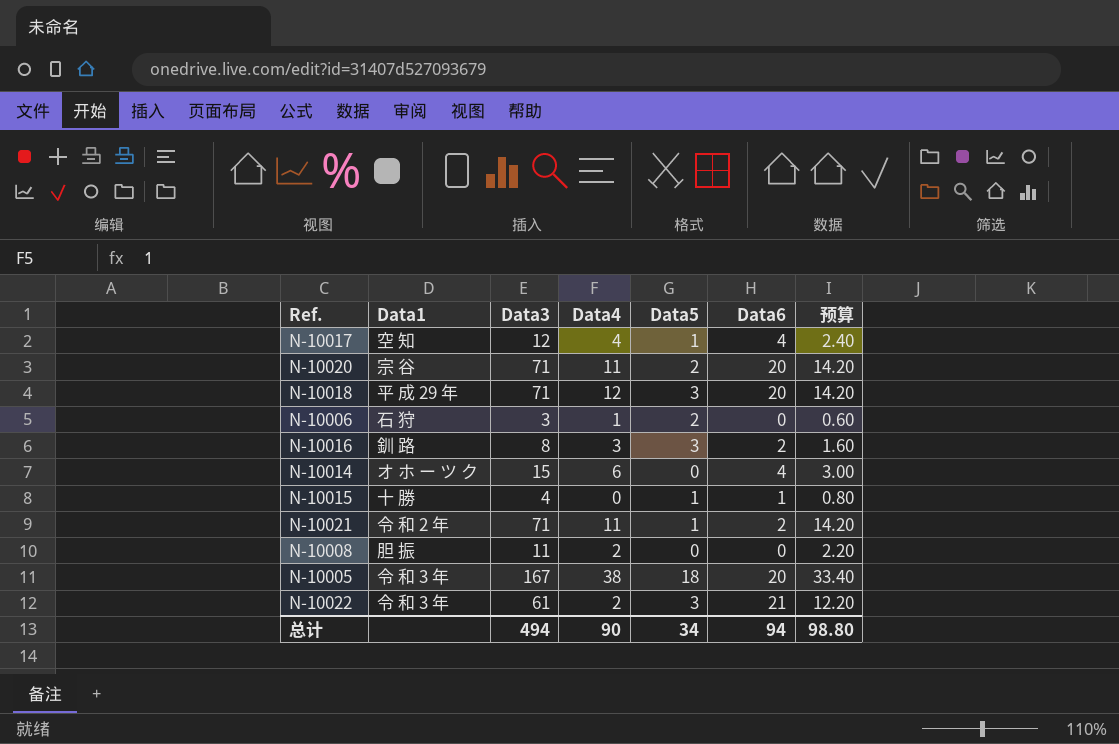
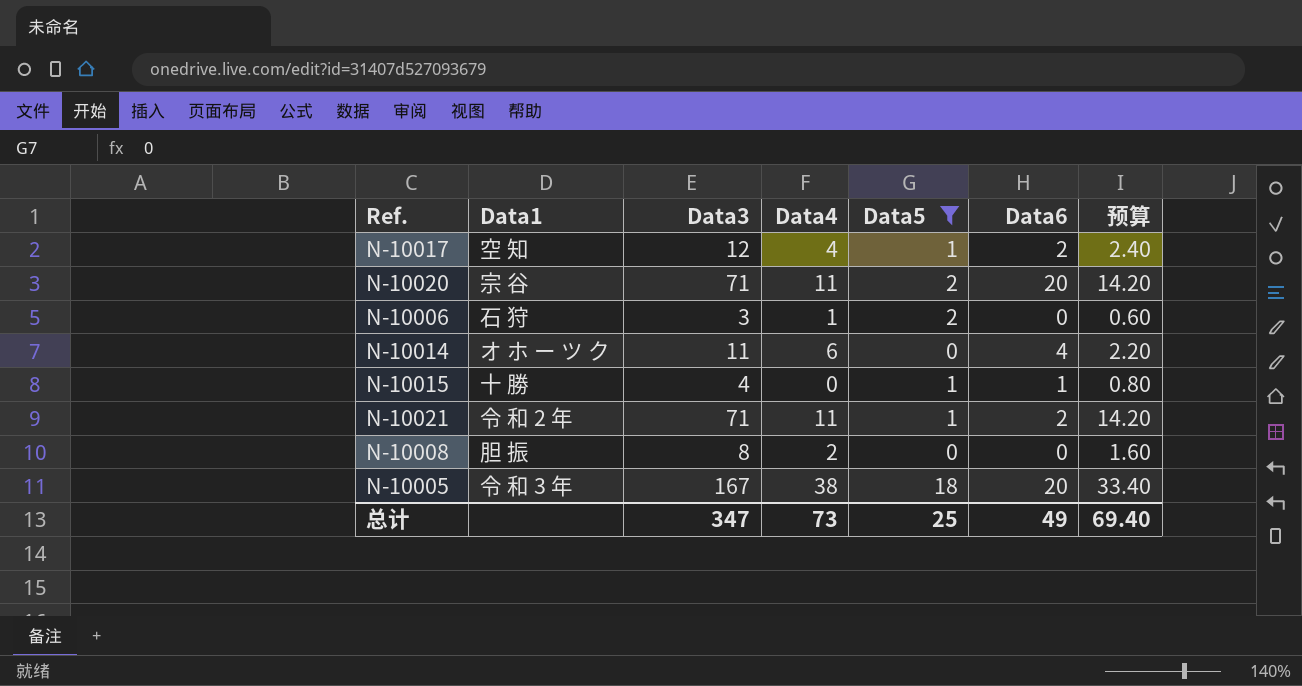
filter: none -> Data5 != 3
N-10017 | Data6: 4 -> 2
N-10014 | Data3: 15 -> 11
N-10014 | 预算: 3.00 -> 2.20
N-10008 | Data3: 11 -> 8
N-10008 | 预算: 2.20 -> 1.60
总计 | Data3: 494 -> 347
总计 | Data4: 90 -> 73
总计 | Data5: 34 -> 25
总计 | Data6: 94 -> 49
总计 | 预算: 98.80 -> 69.40

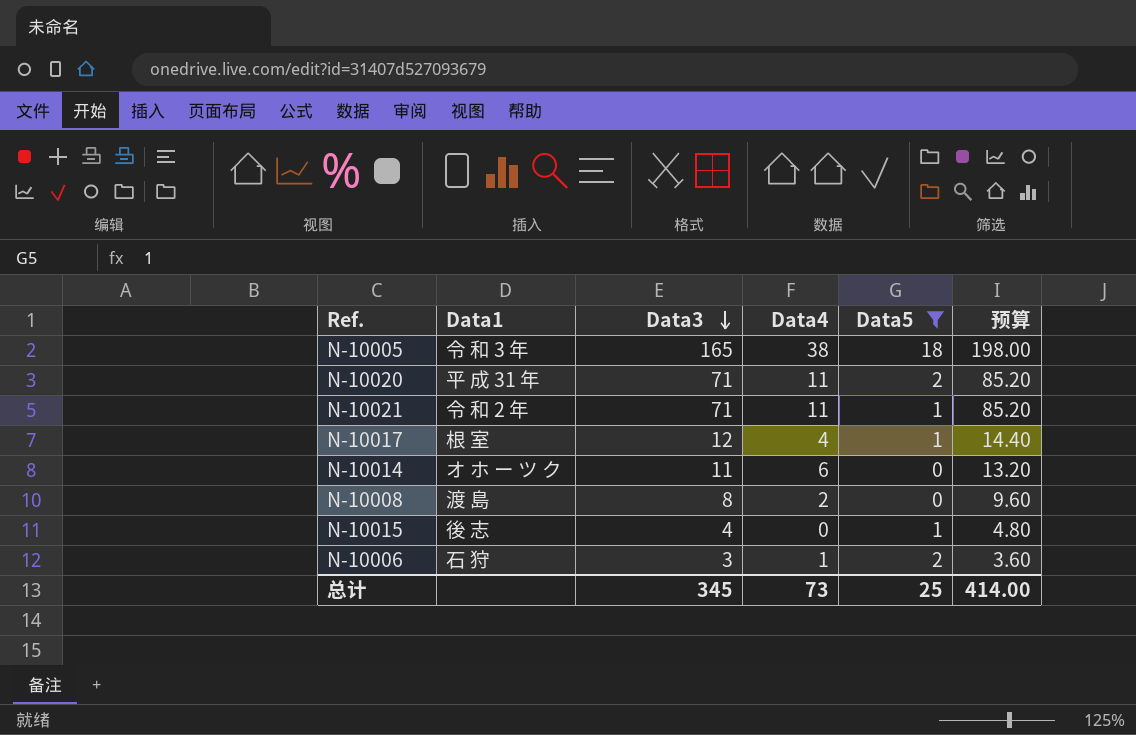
row order: none -> Data3 descending
column Data6 | position: 6 -> none
column 预算 | formula: [Data3] * 0.2 -> [Data3] * 1.2
N-10005 | Data3: 167 -> 165
N-10020 | Data1: 宗 谷 -> 平 成 31 年
N-10017 | Data1: 空 知 -> 根 室
N-10008 | Data1: 胆 振 -> 渡 島
N-10015 | Data1: 十 勝 -> 後 志
总计 | Data3: 347 -> 345
总计 | 预算: 69.40 -> 414.00

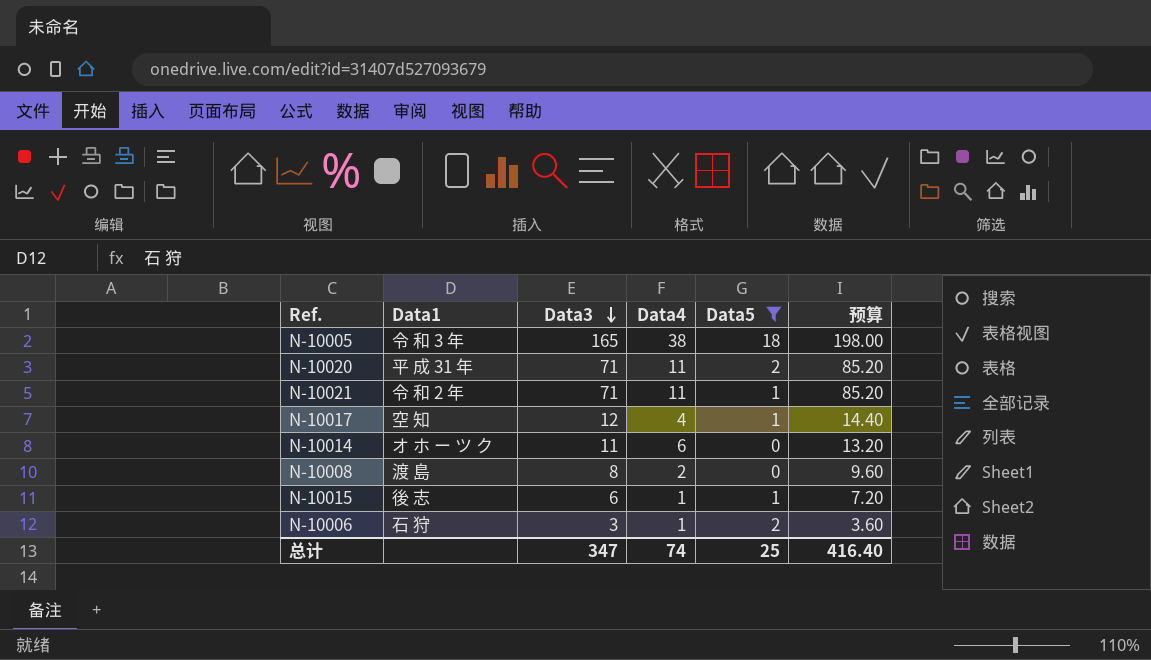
N-10017 | Data1: 根 室 -> 空 知
N-10015 | Data3: 4 -> 6
N-10015 | Data4: 0 -> 1
N-10015 | 预算: 4.80 -> 7.20
总计 | Data3: 345 -> 347
总计 | Data4: 73 -> 74
总计 | 预算: 414.00 -> 416.40

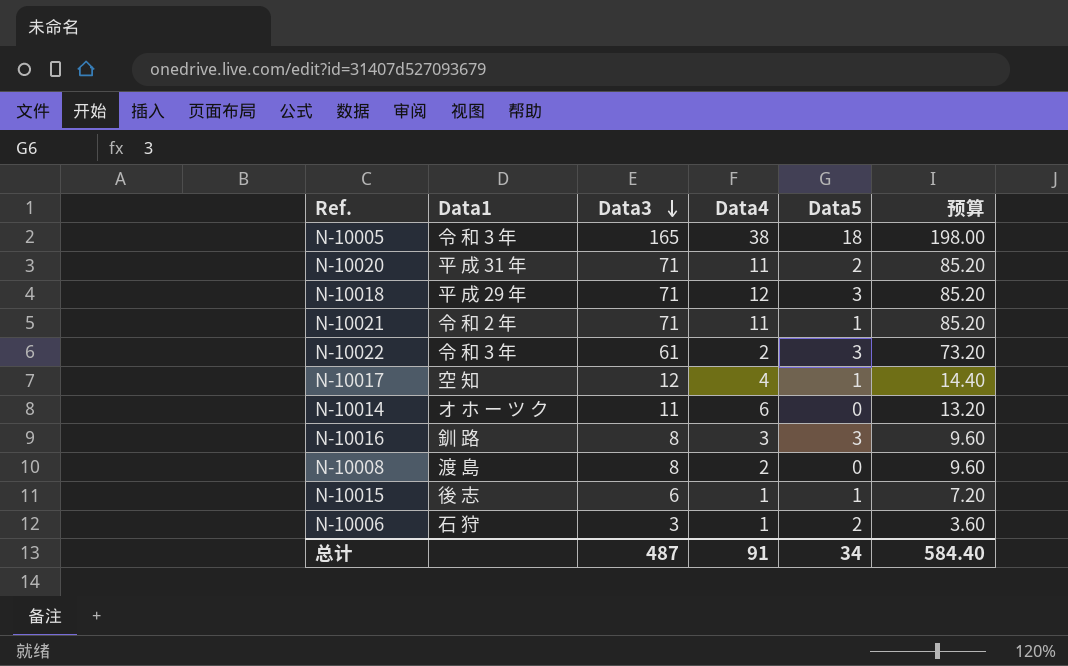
filter: Data5 != 3 -> none
总计 | Data3: 347 -> 487
总计 | Data4: 74 -> 91
总计 | Data5: 25 -> 34
总计 | 预算: 416.40 -> 584.40

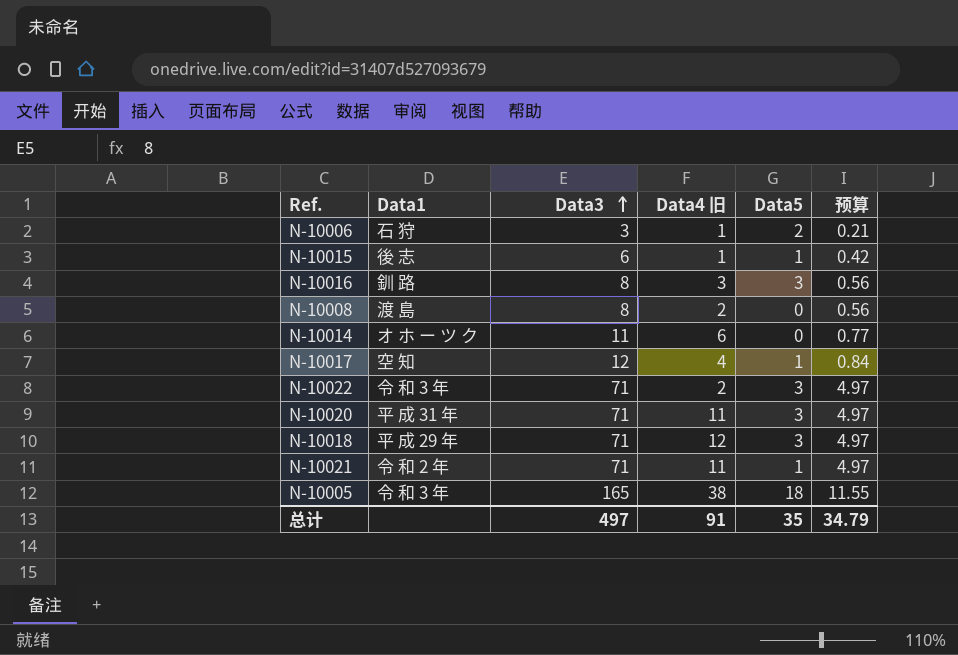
row order: Data3 descending -> Data3 ascending
column name: Data4 -> Data4 旧
column 预算 | formula: [Data3] * 1.2 -> [Data3] * 0.07
N-10022 | Data3: 61 -> 71
N-10020 | Data5: 2 -> 3
总计 | Data3: 487 -> 497
总计 | Data5: 34 -> 35
总计 | 预算: 584.40 -> 34.79

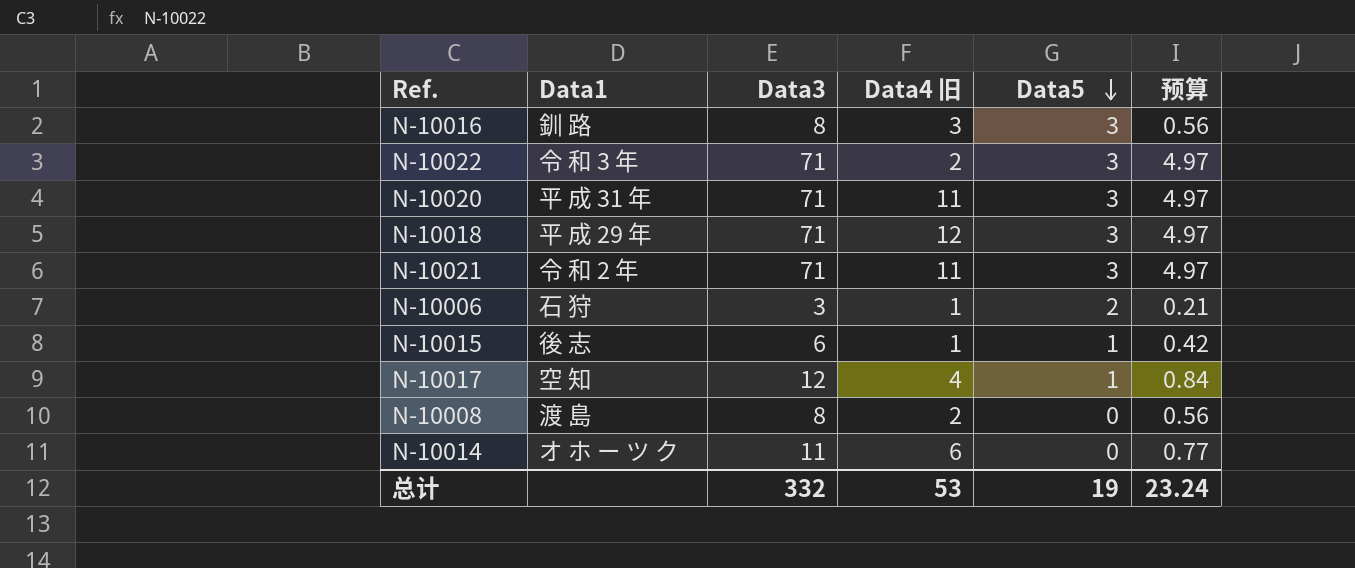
row order: Data3 ascending -> Data5 descending
row N-10005: 令 和 3 年 | 165 | 38 | 18 | 11.55 -> none
N-10021 | Data5: 1 -> 3
总计 | Data3: 497 -> 332
总计 | Data4 旧: 91 -> 53
总计 | Data5: 35 -> 19
总计 | 预算: 34.79 -> 23.24

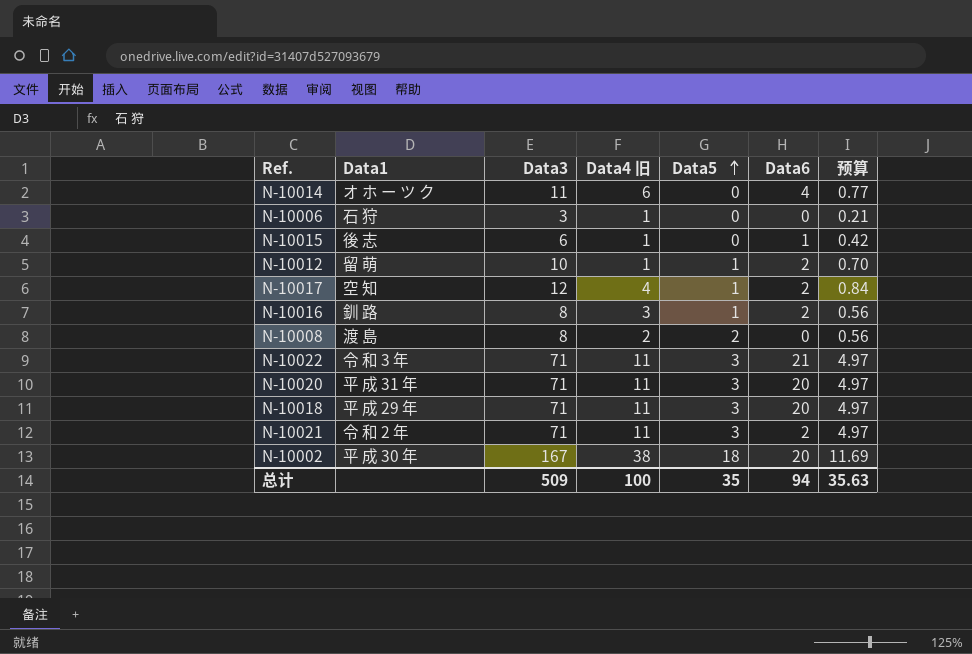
row order: Data5 descending -> Data5 ascending
column Data6 | position: none -> 6
N-10006 | Data5: 2 -> 0
N-10015 | Data5: 1 -> 0
row N-10012: none -> 留 萌 | 10 | 1 | 1 | 2 | 0.70
N-10016 | Data5: 3 -> 1
N-10008 | Data5: 0 -> 2
N-10022 | Data4 旧: 2 -> 11
N-10018 | Data4 旧: 12 -> 11
row N-10002: none -> 平 成 30 年 | 167 | 38 | 18 | 20 | 11.69
总计 | Data3: 332 -> 509
总计 | Data4 旧: 53 -> 100
总计 | Data5: 19 -> 35
总计 | 预算: 23.24 -> 35.63

